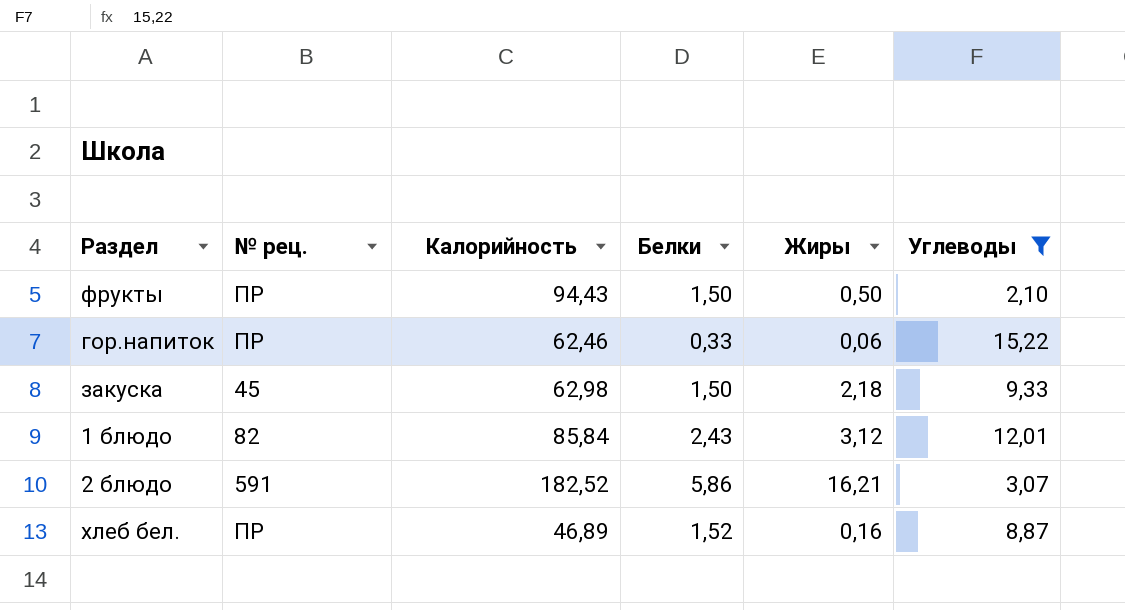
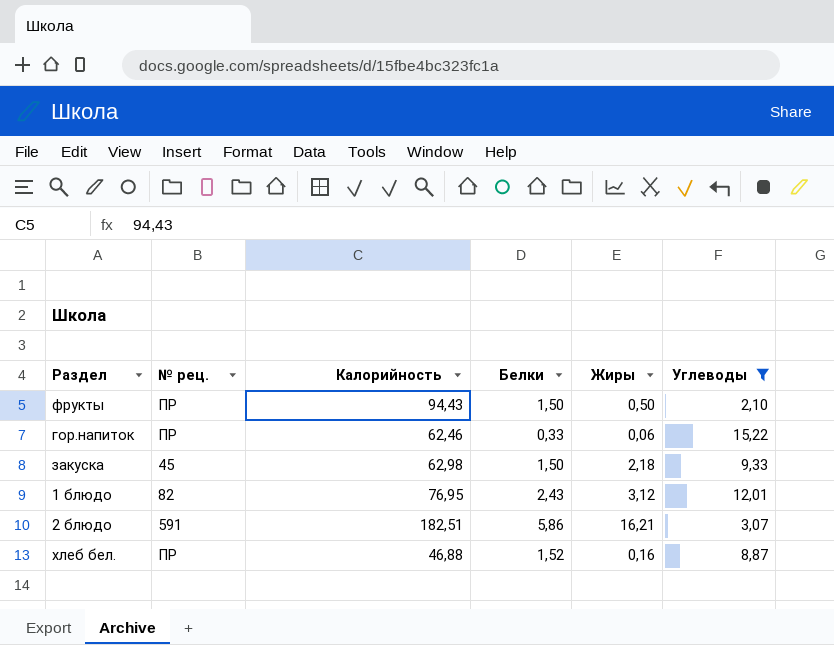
1 блюдо | Калорийность: 85,84 -> 76,95
2 блюдо | Калорийность: 182,52 -> 182,51
хлеб бел. | Калорийность: 46,89 -> 46,88

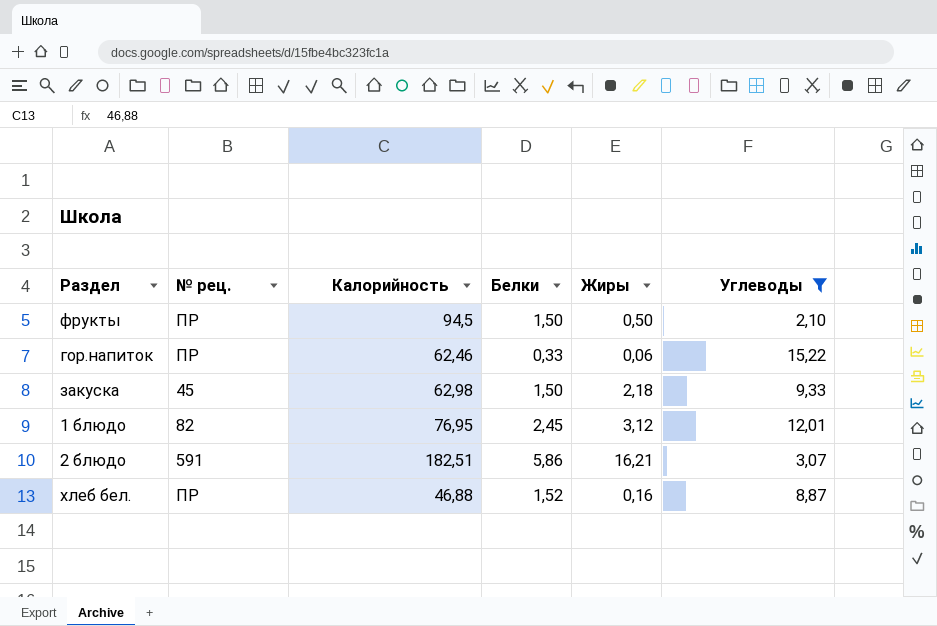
фрукты | Калорийность: 94,43 -> 94,5
1 блюдо | Белки: 2,43 -> 2,45

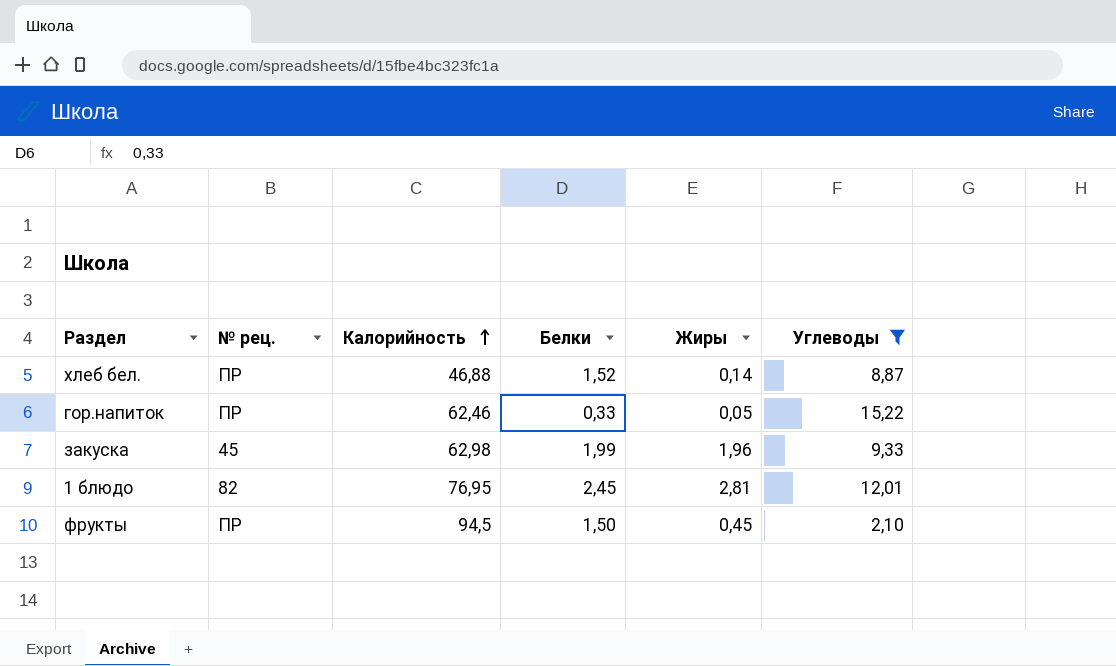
row order: none -> Калорийность ascending
row 2 блюдо: 591 | 182,51 | 5,86 | 16,21 | 3,07 -> none
хлеб бел. | Жиры: 0,16 -> 0,14
гор.напиток | Жиры: 0,06 -> 0,05
закуска | Белки: 1,50 -> 1,99
закуска | Жиры: 2,18 -> 1,96
1 блюдо | Жиры: 3,12 -> 2,81
фрукты | Жиры: 0,50 -> 0,45

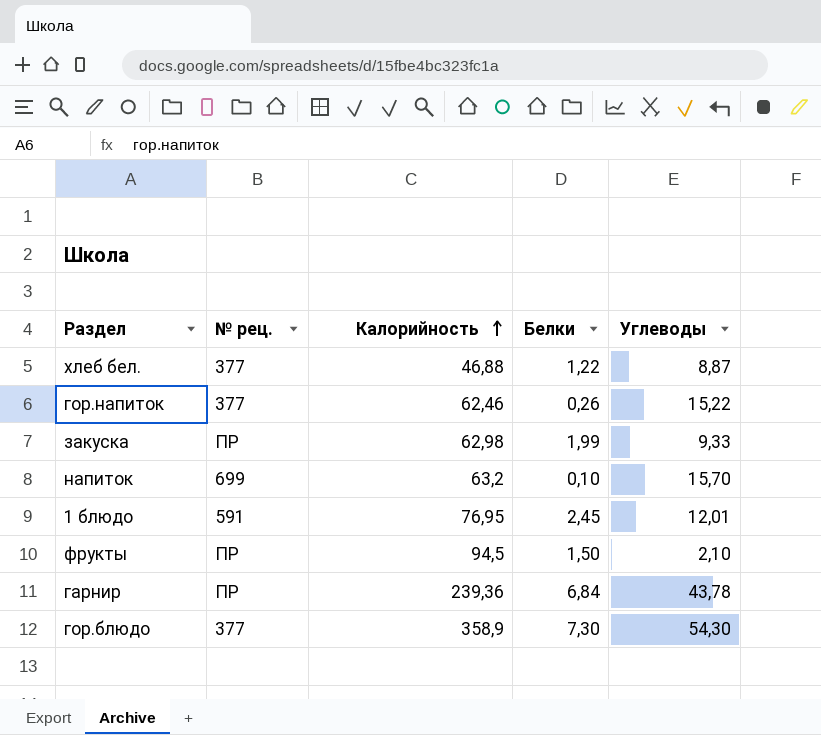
filter: Углеводы <= 15,22 -> none
column Жиры | position: 5 -> none
хлеб бел. | № рец.: ПР -> 377
хлеб бел. | Белки: 1,52 -> 1,22
гор.напиток | № рец.: ПР -> 377
гор.напиток | Белки: 0,33 -> 0,26
закуска | № рец.: 45 -> ПР
1 блюдо | № рец.: 82 -> 591

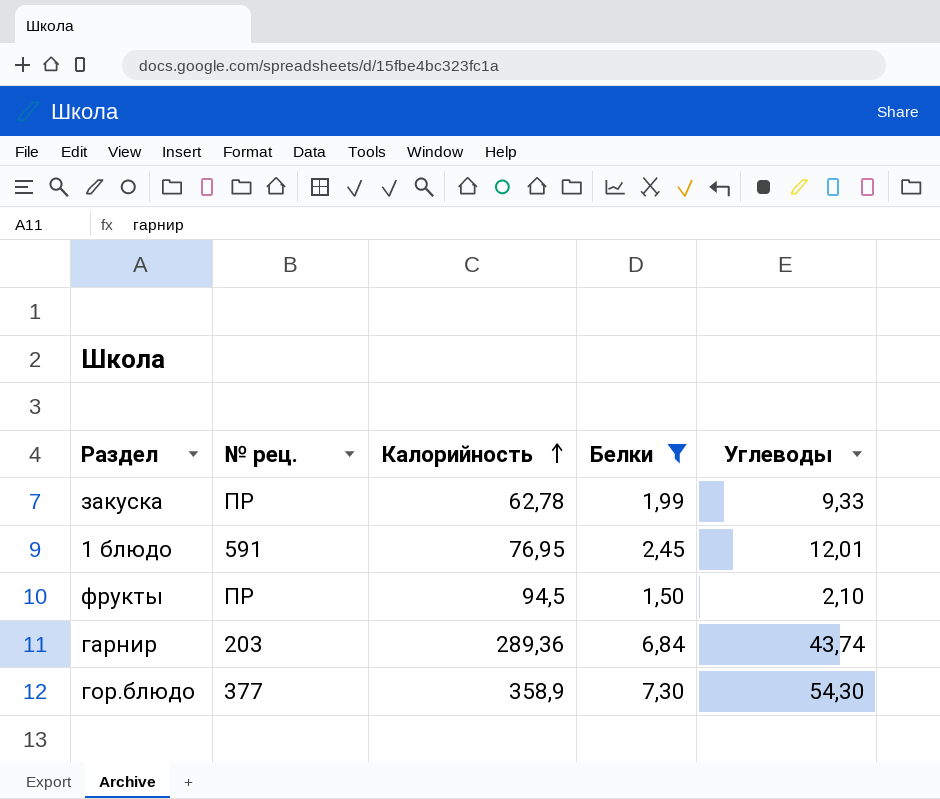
filter: none -> Белки >= 1,50
закуска | Калорийность: 62,98 -> 62,78
гарнир | № рец.: ПР -> 203
гарнир | Калорийность: 239,36 -> 289,36
гарнир | Углеводы: 43,78 -> 43,74

